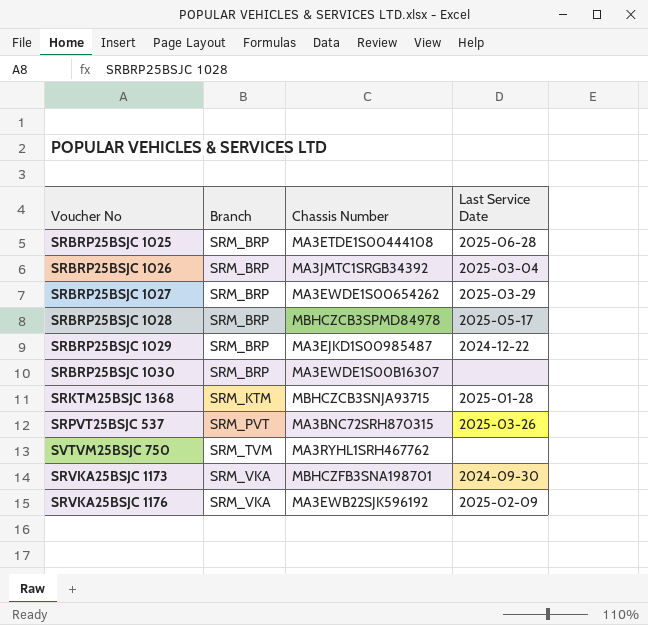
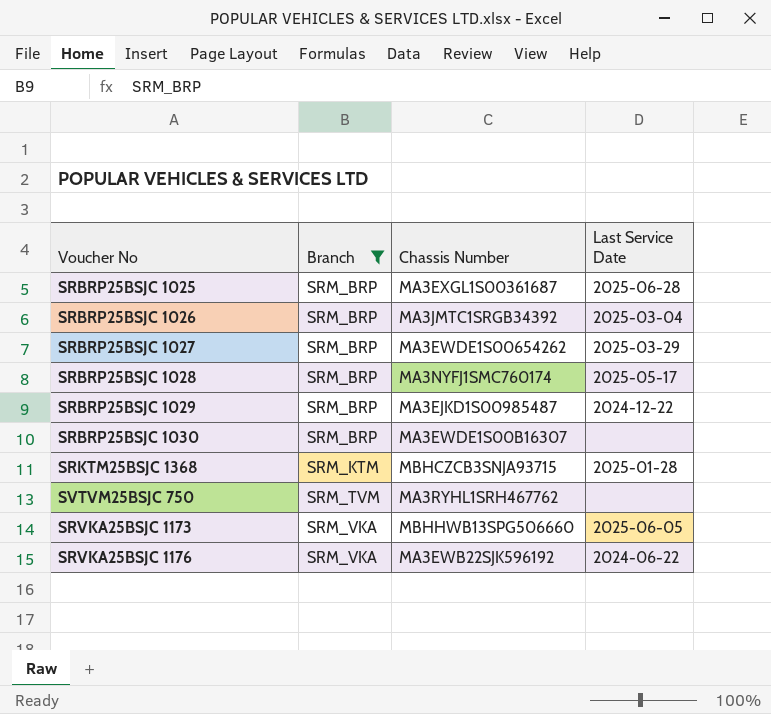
filter: none -> Branch != SRM_PVT
SRBRP25BSJC 1025 | Chassis Number: MA3ETDE1S00444108 -> MA3EXGL1S00361687
SRBRP25BSJC 1028 | Chassis Number: MBHCZCB3SPMD84978 -> MA3NYFJ1SMC760174
SRVKA25BSJC 1173 | Chassis Number: MBHCZFB3SNA198701 -> MBHHWB13SPG506660
SRVKA25BSJC 1173 | Last Service Date: 2024-09-30 -> 2025-06-05
SRVKA25BSJC 1176 | Last Service Date: 2025-02-09 -> 2024-06-22

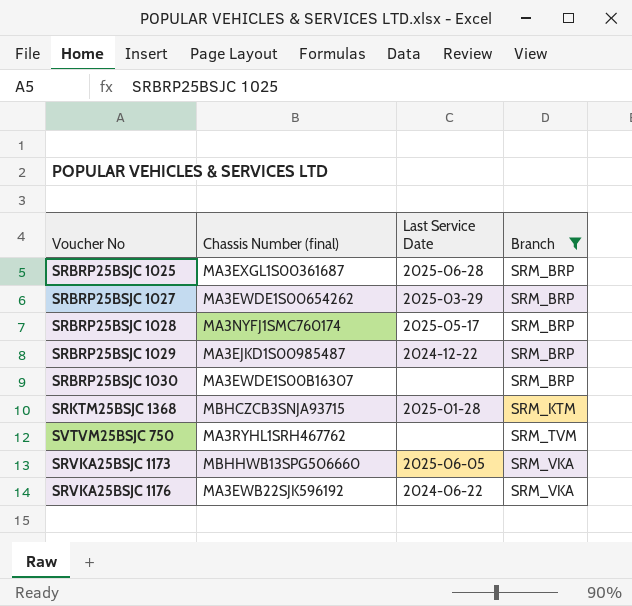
column name: Chassis Number -> Chassis Number (final)
column Branch | position: 2 -> 4
row SRBRP25BSJC 1026: SRM_BRP | MA3JMTC1SRGB34392 | 2025-03-04 -> none

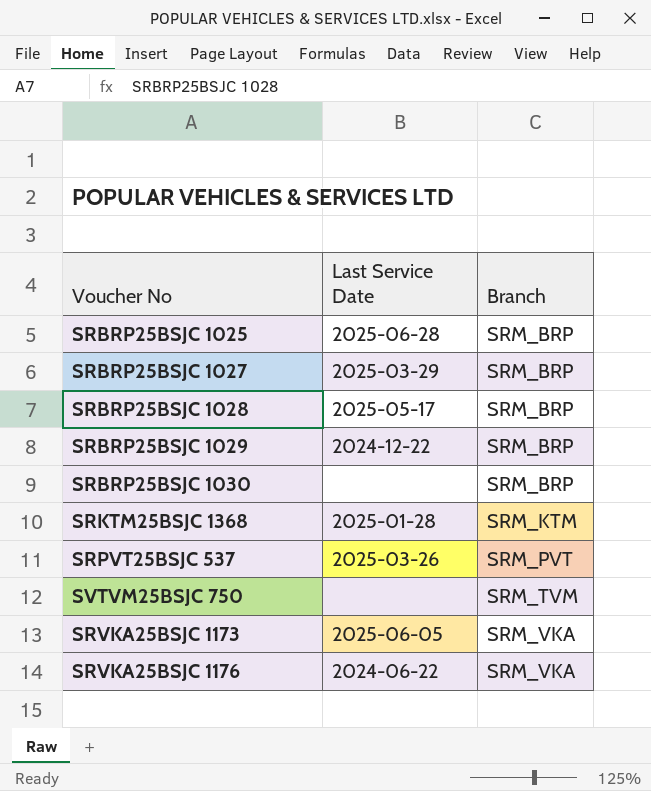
filter: Branch != SRM_PVT -> none
column Chassis Number (final) | position: 2 -> none

